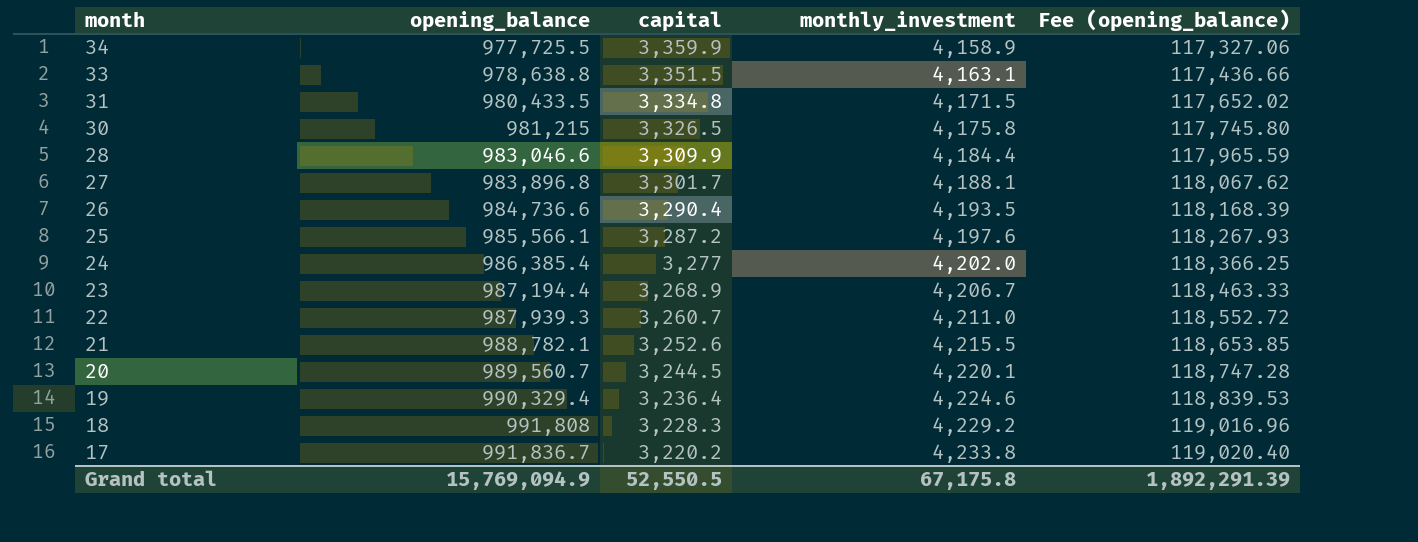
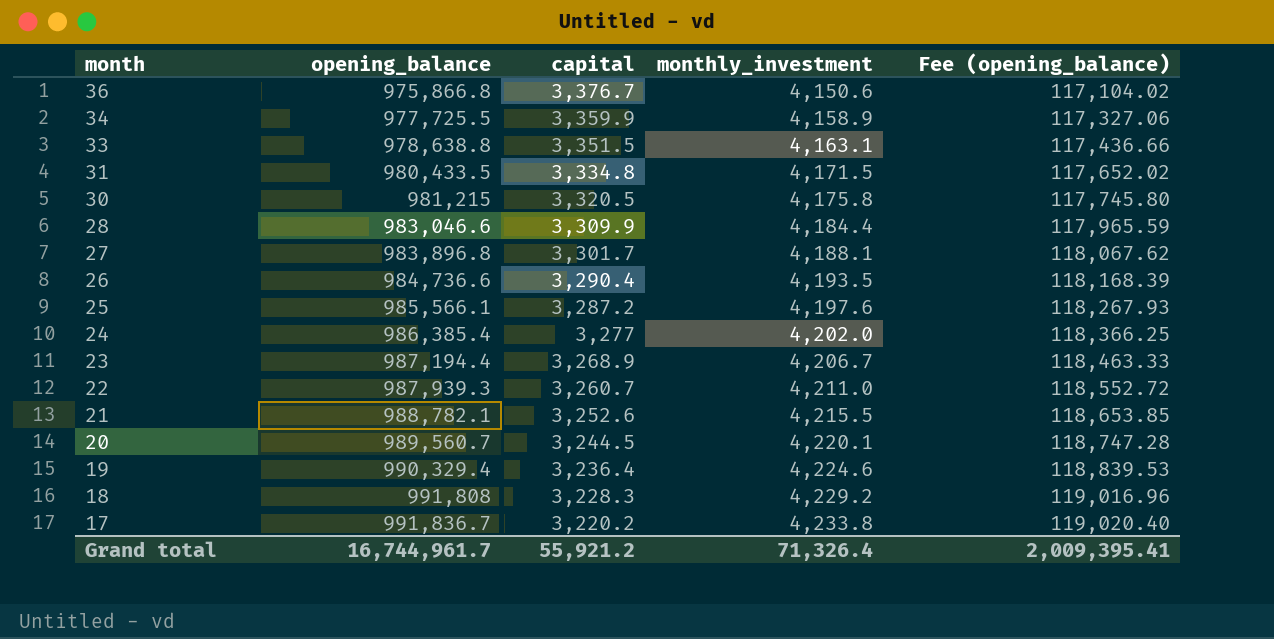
row 36: none -> 975,866.8 | 3,376.7 | 4,150.6 | 117,104.02
30 | capital: 3,326.5 -> 3,320.5
Grand total | opening_balance: 15,769,094.9 -> 16,744,961.7
Grand total | capital: 52,550.5 -> 55,921.2
Grand total | monthly_investment: 67,175.8 -> 71,326.4
Grand total | Fee (opening_balance): 1,892,291.39 -> 2,009,395.41

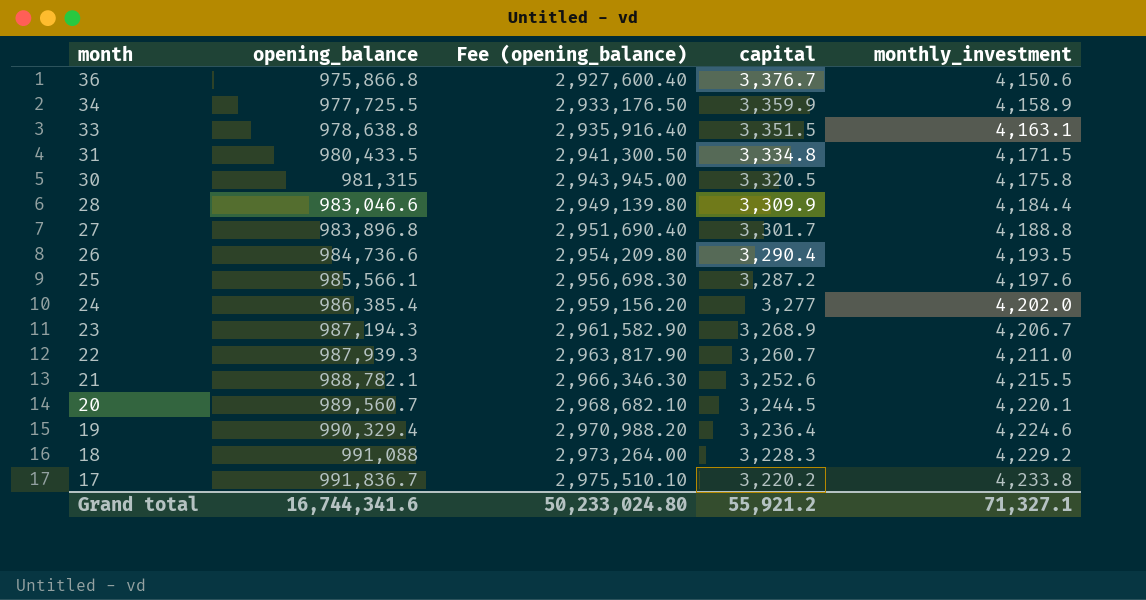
column Fee (opening_balance) | formula: [opening_balance] * 0.12 -> [opening_balance] * 3
column Fee (opening_balance) | position: 5 -> 3
30 | opening_balance: 981,215 -> 981,315
27 | monthly_investment: 4,188.1 -> 4,188.8
23 | opening_balance: 987,194.4 -> 987,194.3
18 | opening_balance: 991,808 -> 991,088
Grand total | opening_balance: 16,744,961.7 -> 16,744,341.6
Grand total | Fee (opening_balance): 2,009,395.41 -> 50,233,024.80
Grand total | monthly_investment: 71,326.4 -> 71,327.1

